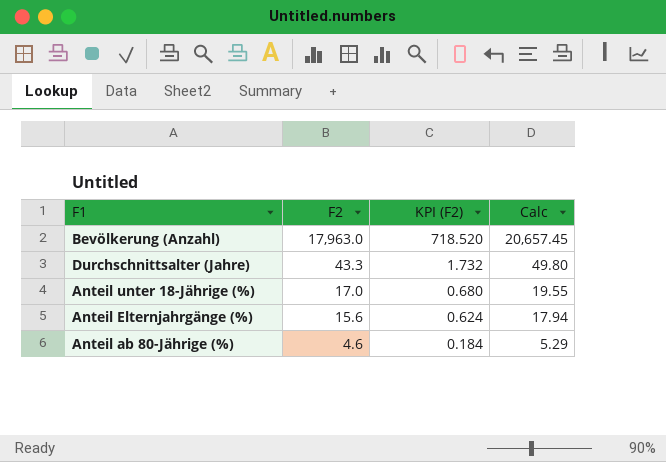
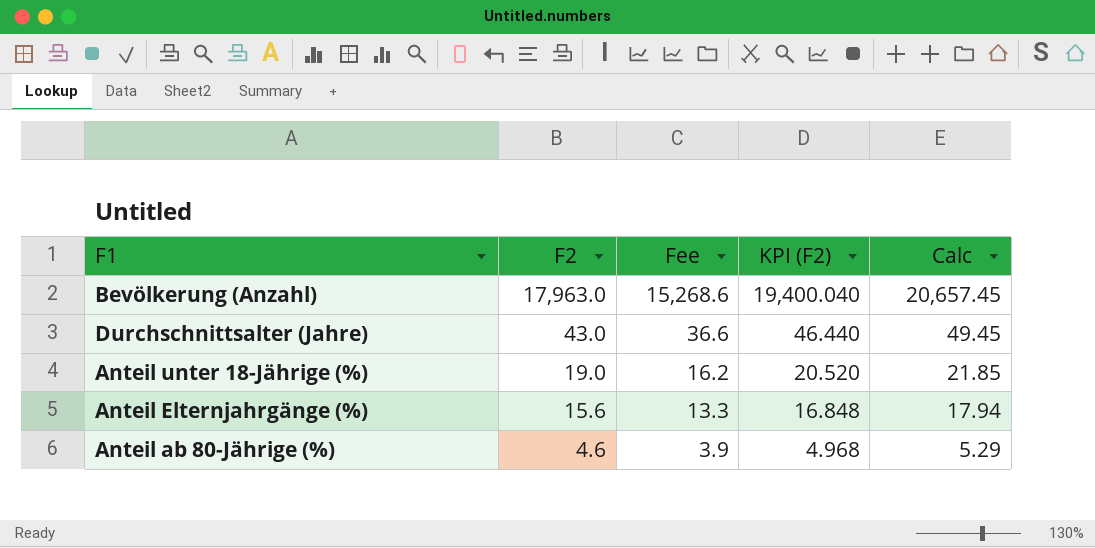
column Fee | formula: none -> [F2] * 0.85
column KPI (F2) | formula: [F2] * 0.04 -> [F2] * 1.08
Durchschnittsalter (Jahre) | F2: 43.3 -> 43.0
Durchschnittsalter (Jahre) | Calc: 49.80 -> 49.45
Anteil unter 18-Jährige (%) | F2: 17.0 -> 19.0
Anteil unter 18-Jährige (%) | Calc: 19.55 -> 21.85

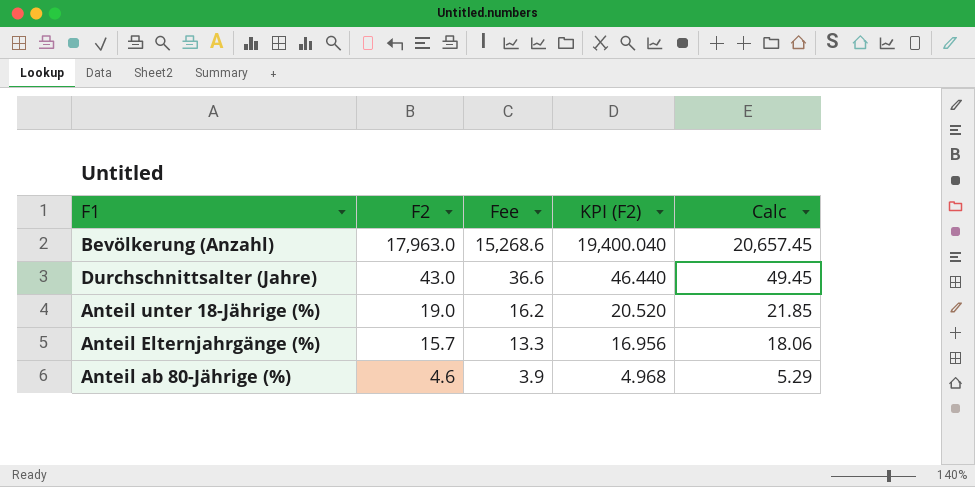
Anteil Elternjahrgänge (%) | F2: 15.6 -> 15.7
Anteil Elternjahrgänge (%) | KPI (F2): 16.848 -> 16.956
Anteil Elternjahrgänge (%) | Calc: 17.94 -> 18.06

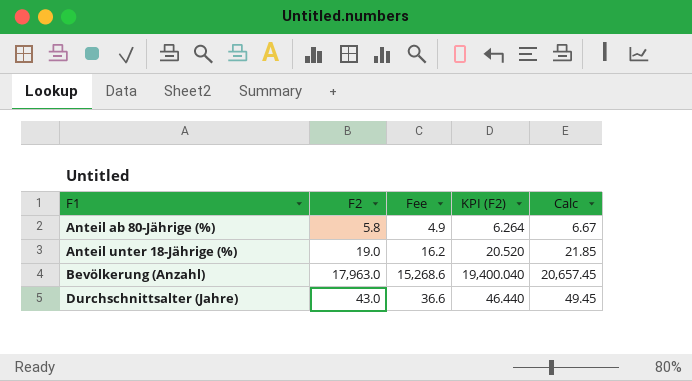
row order: F2 descending -> F1 ascending
row Anteil Elternjahrgänge (%): 15.7 | 13.3 | 16.956 | 18.06 -> none
Anteil ab 80-Jährige (%) | F2: 4.6 -> 5.8
Anteil ab 80-Jährige (%) | Fee: 3.9 -> 4.9
Anteil ab 80-Jährige (%) | KPI (F2): 4.968 -> 6.264
Anteil ab 80-Jährige (%) | Calc: 5.29 -> 6.67

